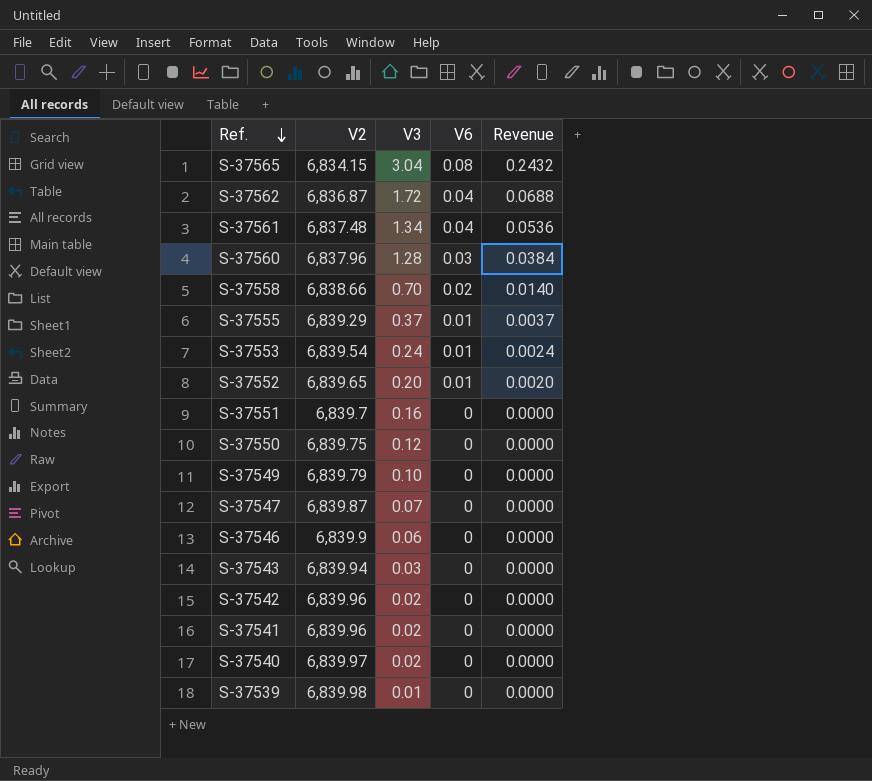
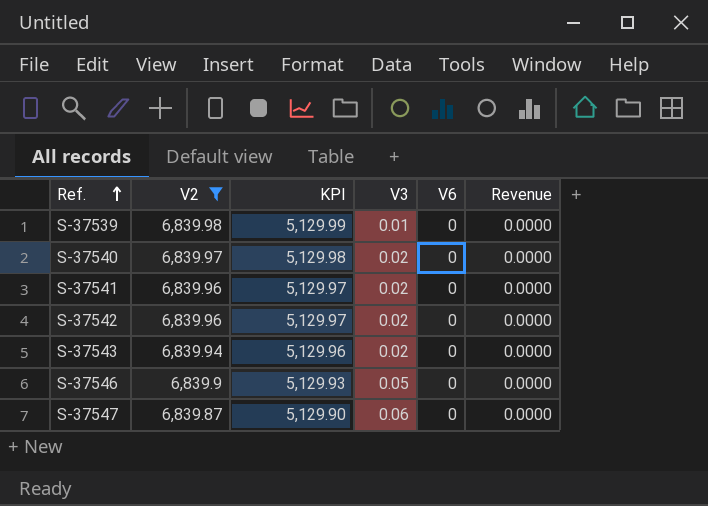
filter: none -> V2 >= 6,839.87
row order: Ref. descending -> Ref. ascending
column KPI | formula: none -> [V2] * 0.75
S-37543 | V3: 0.03 -> 0.02
S-37546 | V3: 0.06 -> 0.05
S-37547 | V3: 0.07 -> 0.06

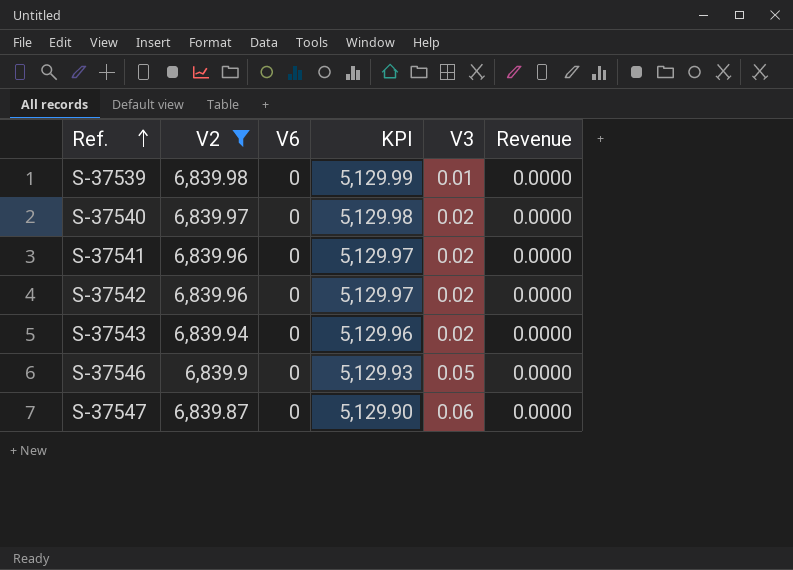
column V6 | position: 5 -> 3

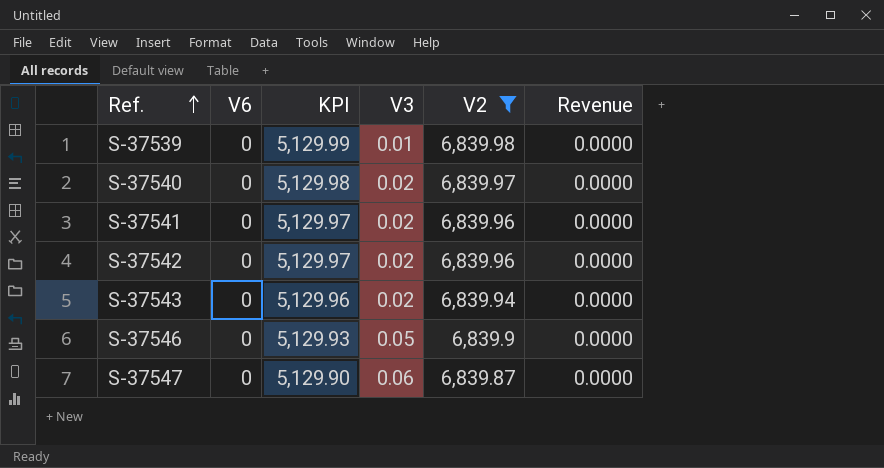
column V2 | position: 2 -> 5

